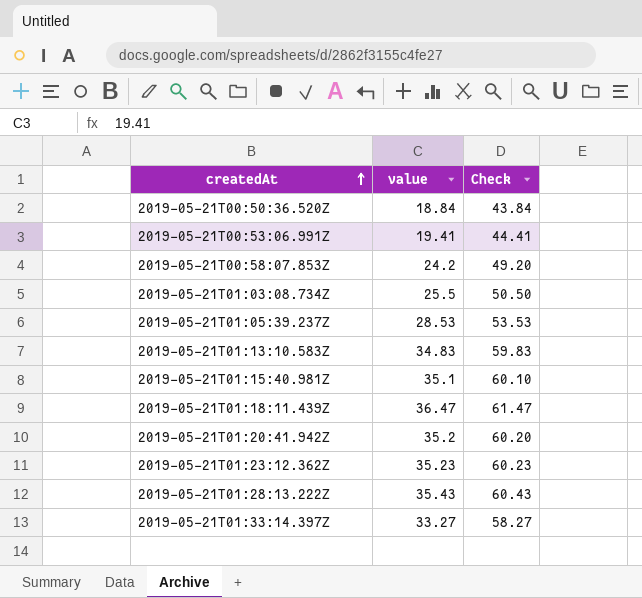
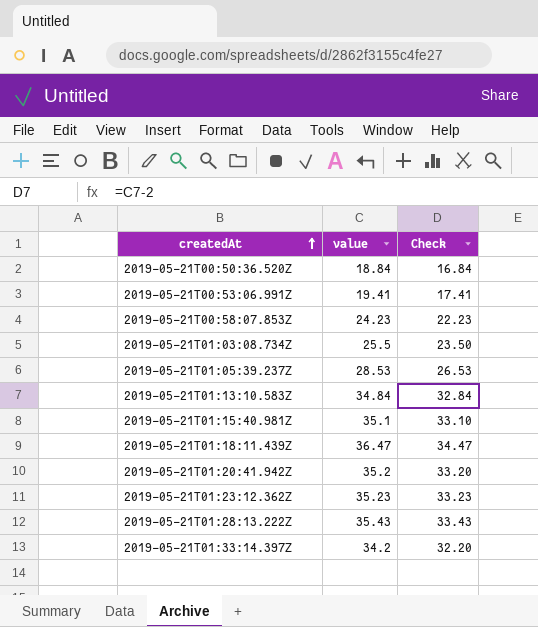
column Check | formula: [value] + 25 -> [value] - 2
2019-05-21T00:58:07.853Z | value: 24.2 -> 24.23
2019-05-21T01:13:10.583Z | value: 34.83 -> 34.84
2019-05-21T01:33:14.397Z | value: 33.27 -> 34.2

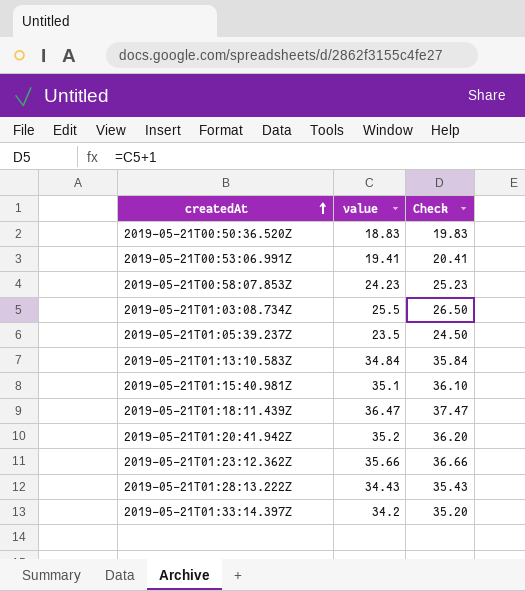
column Check | formula: [value] - 2 -> [value] + 1
2019-05-21T00:50:36.520Z | value: 18.84 -> 18.83
2019-05-21T01:05:39.237Z | value: 28.53 -> 23.5
2019-05-21T01:23:12.362Z | value: 35.23 -> 35.66
2019-05-21T01:28:13.222Z | value: 35.43 -> 34.43

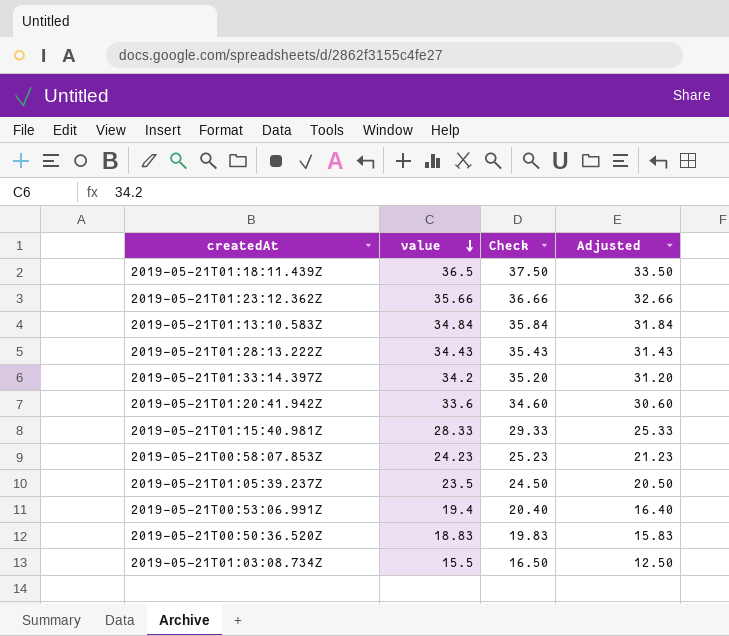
row order: createdAt ascending -> value descending
column Adjusted | formula: none -> [value] - 3
2019-05-21T01:18:11.439Z | value: 36.47 -> 36.5
2019-05-21T01:18:11.439Z | Check: 37.47 -> 37.50
2019-05-21T01:20:41.942Z | value: 35.2 -> 33.6
2019-05-21T01:20:41.942Z | Check: 36.20 -> 34.60
2019-05-21T01:15:40.981Z | value: 35.1 -> 28.33
2019-05-21T01:15:40.981Z | Check: 36.10 -> 29.33
2019-05-21T00:53:06.991Z | value: 19.41 -> 19.4
2019-05-21T00:53:06.991Z | Check: 20.41 -> 20.40
2019-05-21T01:03:08.734Z | value: 25.5 -> 15.5
2019-05-21T01:03:08.734Z | Check: 26.50 -> 16.50

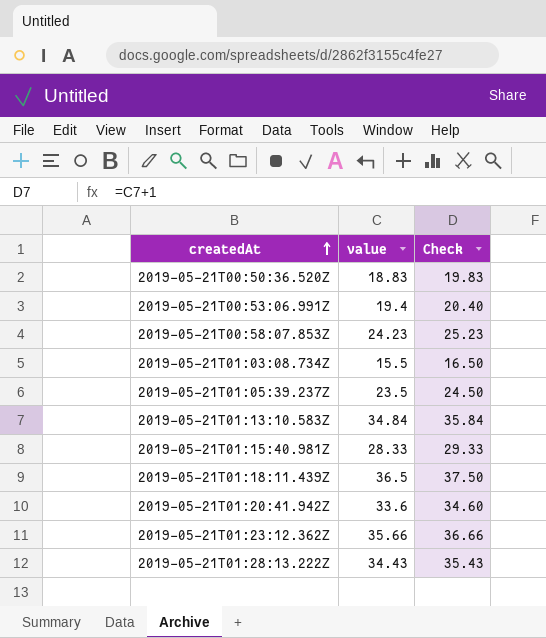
row order: value descending -> createdAt ascending
column Adjusted | formula: [value] - 3 -> none
row 2019-05-21T01:33:14.397Z: 34.2 | 35.20 | 31.20 -> none

